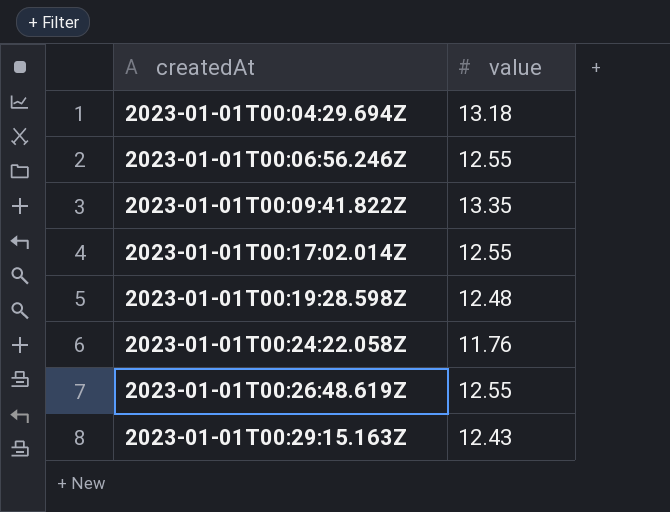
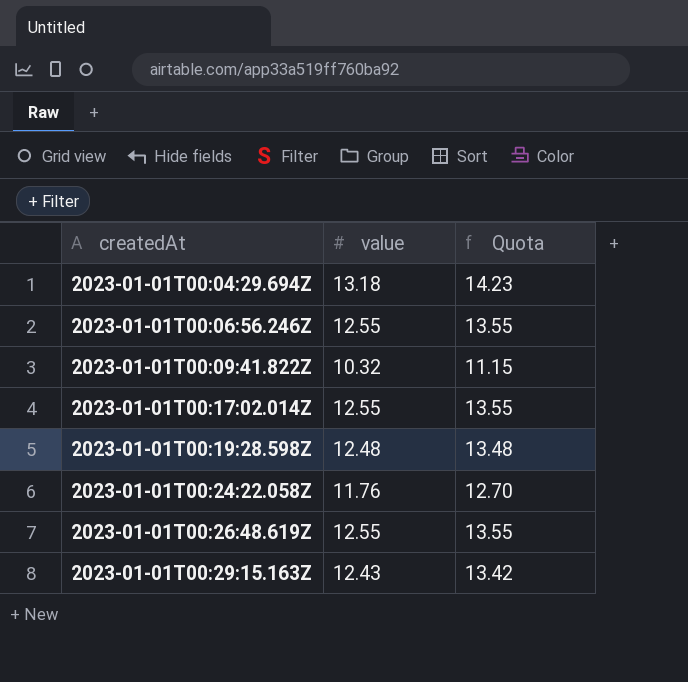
column Quota | formula: none -> [value] * 1.08
2023-01-01T00:09:41.822Z | value: 13.35 -> 10.32

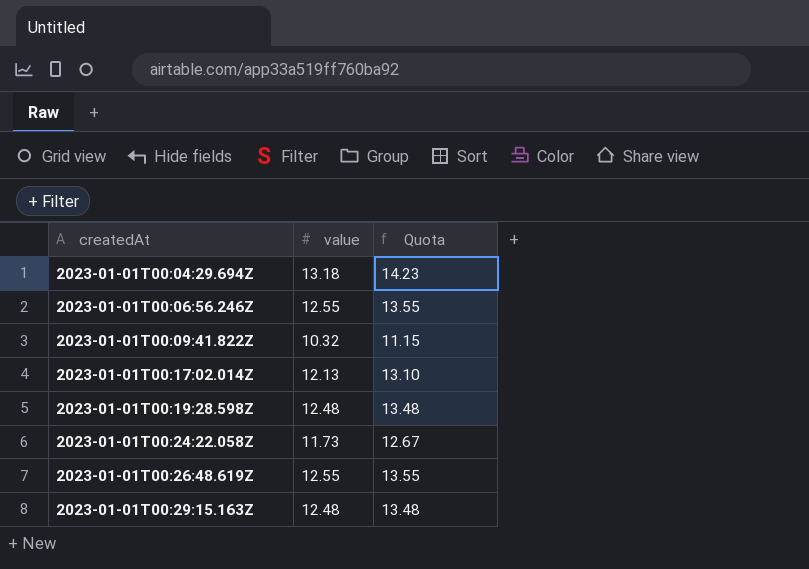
2023-01-01T00:17:02.014Z | value: 12.55 -> 12.13
2023-01-01T00:17:02.014Z | Quota: 13.55 -> 13.10
2023-01-01T00:24:22.058Z | value: 11.76 -> 11.73
2023-01-01T00:24:22.058Z | Quota: 12.70 -> 12.67
2023-01-01T00:29:15.163Z | value: 12.43 -> 12.48
2023-01-01T00:29:15.163Z | Quota: 13.42 -> 13.48

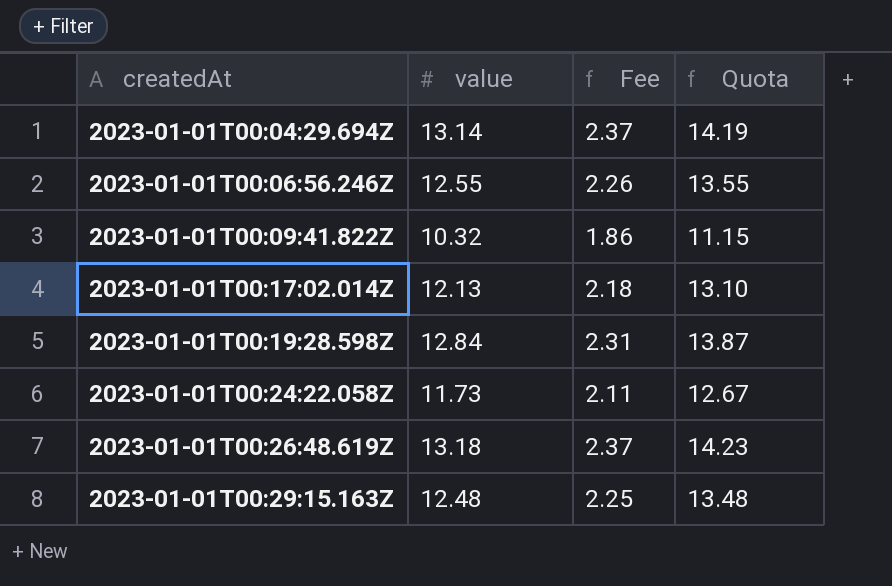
column Fee | formula: none -> [value] * 0.18
2023-01-01T00:04:29.694Z | value: 13.18 -> 13.14
2023-01-01T00:04:29.694Z | Quota: 14.23 -> 14.19
2023-01-01T00:19:28.598Z | value: 12.48 -> 12.84
2023-01-01T00:19:28.598Z | Quota: 13.48 -> 13.87
2023-01-01T00:26:48.619Z | value: 12.55 -> 13.18
2023-01-01T00:26:48.619Z | Quota: 13.55 -> 14.23

